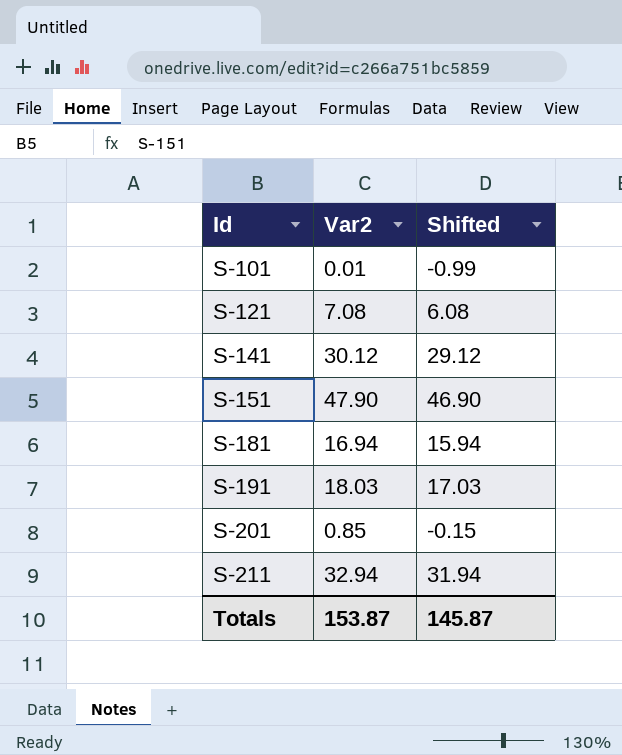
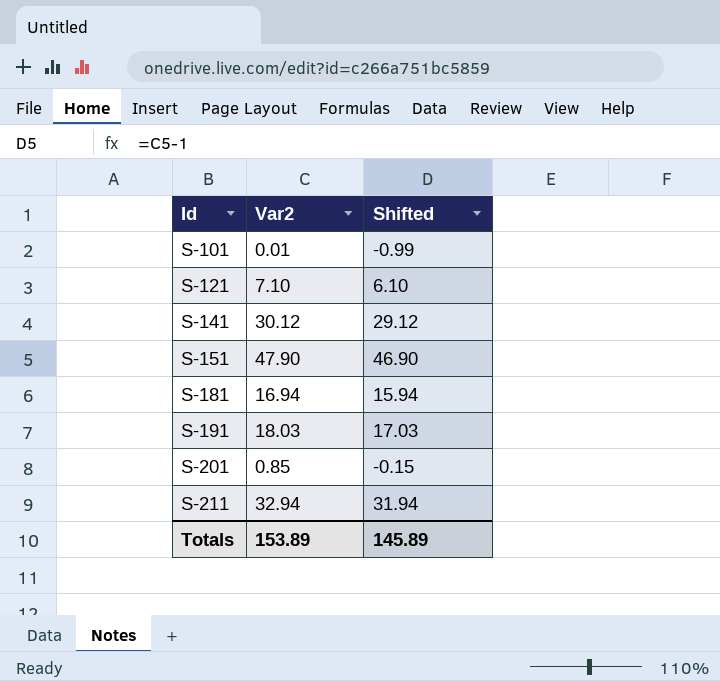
S-121 | Var2: 7.08 -> 7.10
S-121 | Shifted: 6.08 -> 6.10
Totals | Var2: 153.87 -> 153.89
Totals | Shifted: 145.87 -> 145.89

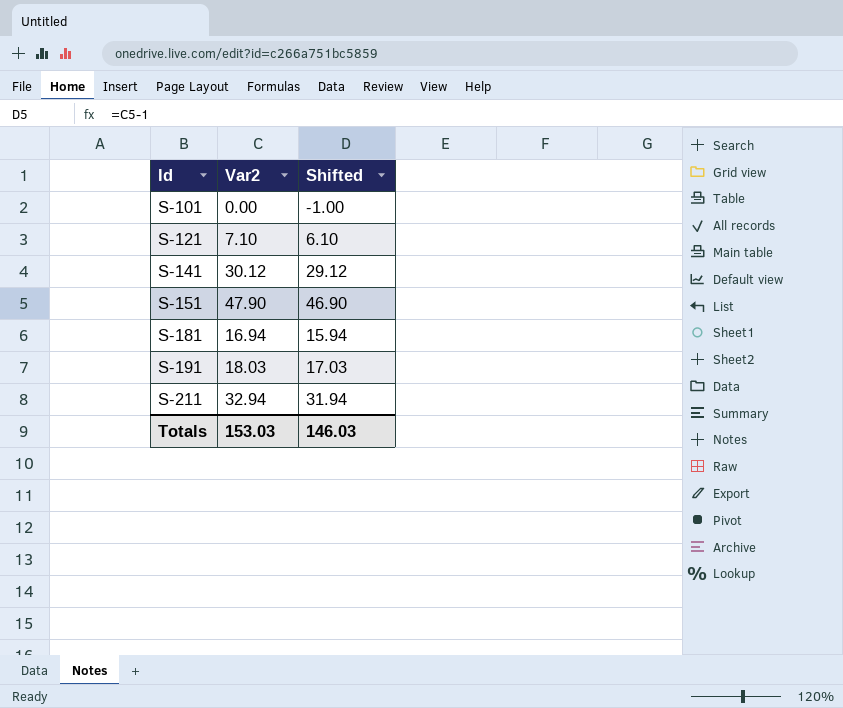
row S-201: 0.85 | -0.15 -> none
S-101 | Var2: 0.01 -> 0.00
S-101 | Shifted: -0.99 -> -1.00
Totals | Var2: 153.89 -> 153.03
Totals | Shifted: 145.89 -> 146.03

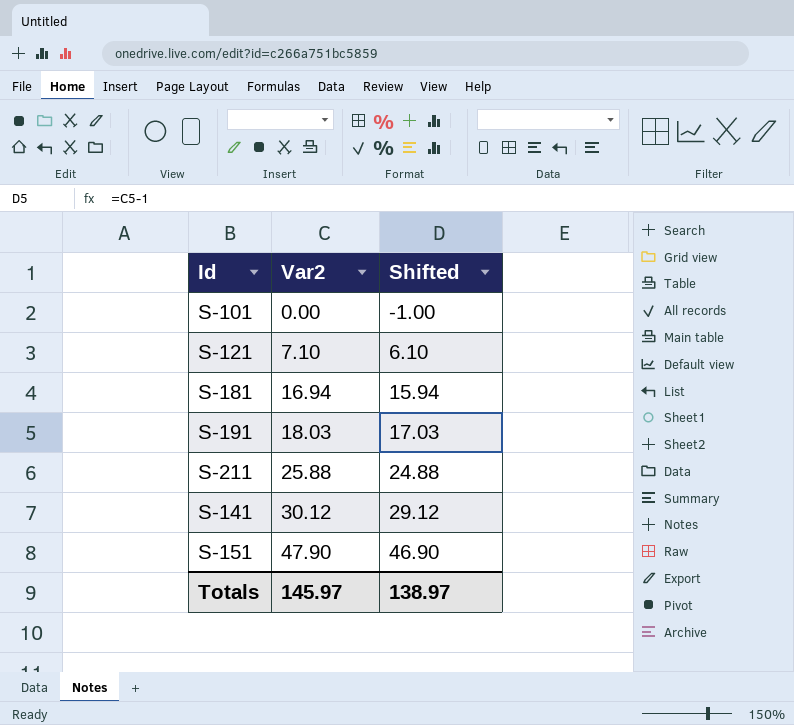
row order: Id ascending -> Var2 ascending
S-211 | Var2: 32.94 -> 25.88
S-211 | Shifted: 31.94 -> 24.88
Totals | Var2: 153.03 -> 145.97
Totals | Shifted: 146.03 -> 138.97

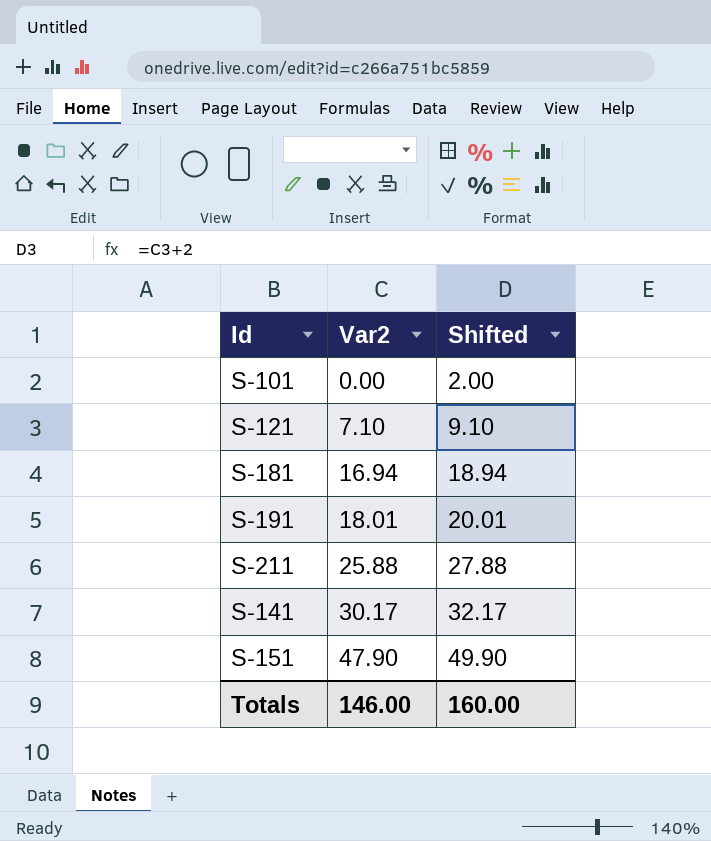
column Shifted | formula: [Var2] - 1 -> [Var2] + 2
S-191 | Var2: 18.03 -> 18.01
S-141 | Var2: 30.12 -> 30.17
Totals | Var2: 145.97 -> 146.00
Totals | Shifted: 138.97 -> 160.00

